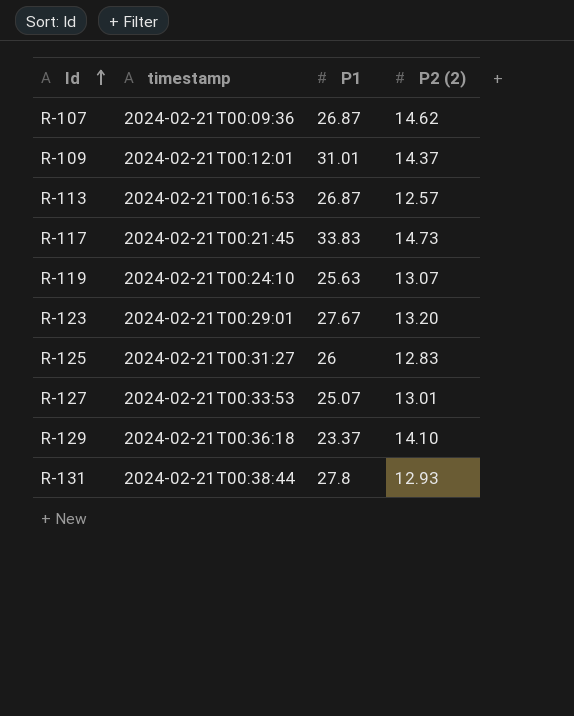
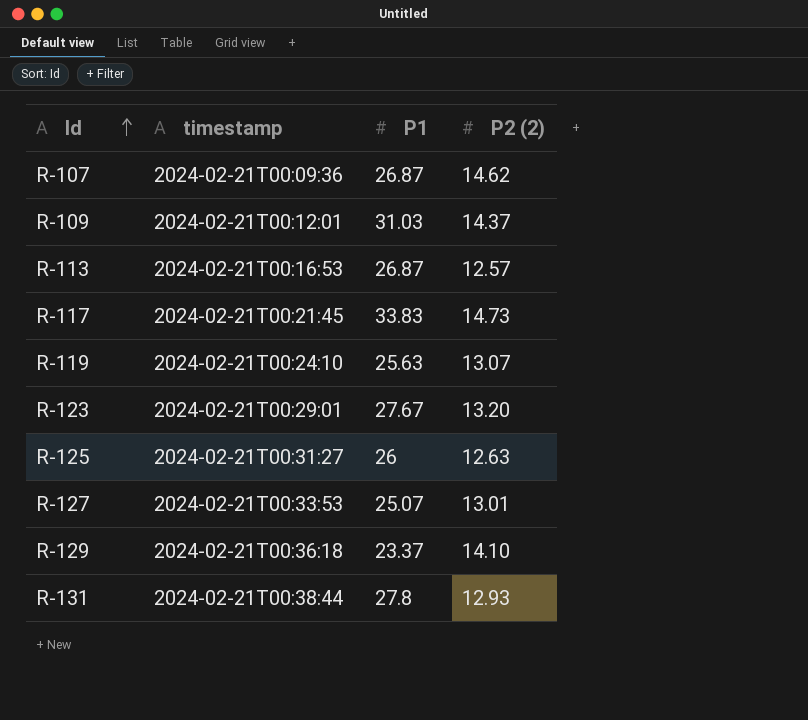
R-109 | P1: 31.01 -> 31.03
R-125 | P2 (2): 12.83 -> 12.63

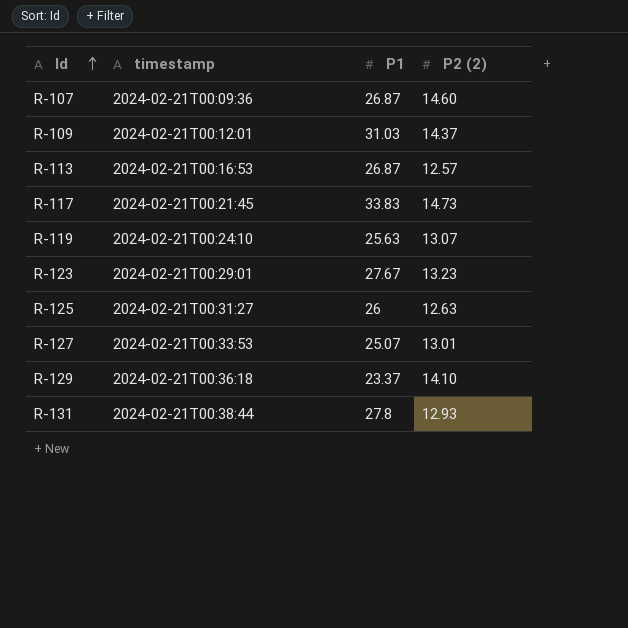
R-107 | P2 (2): 14.62 -> 14.60
R-123 | P2 (2): 13.20 -> 13.23

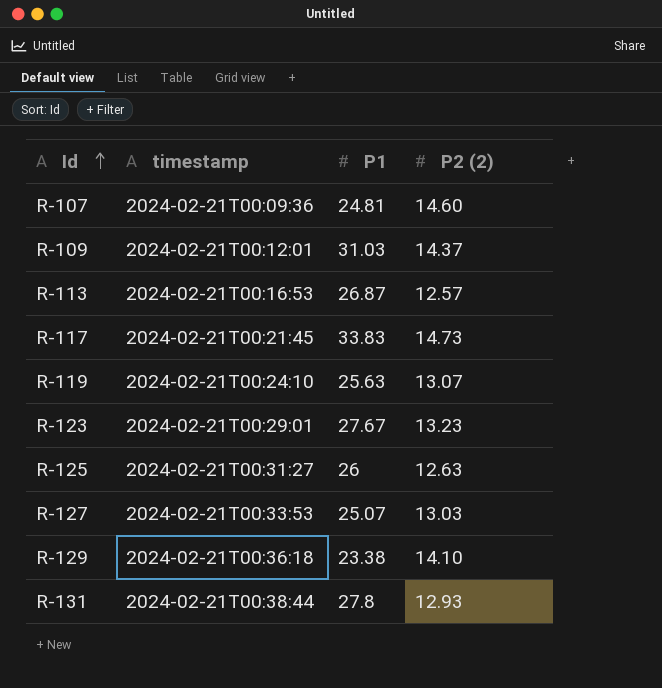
R-107 | P1: 26.87 -> 24.81
R-127 | P2 (2): 13.01 -> 13.03
R-129 | P1: 23.37 -> 23.38

